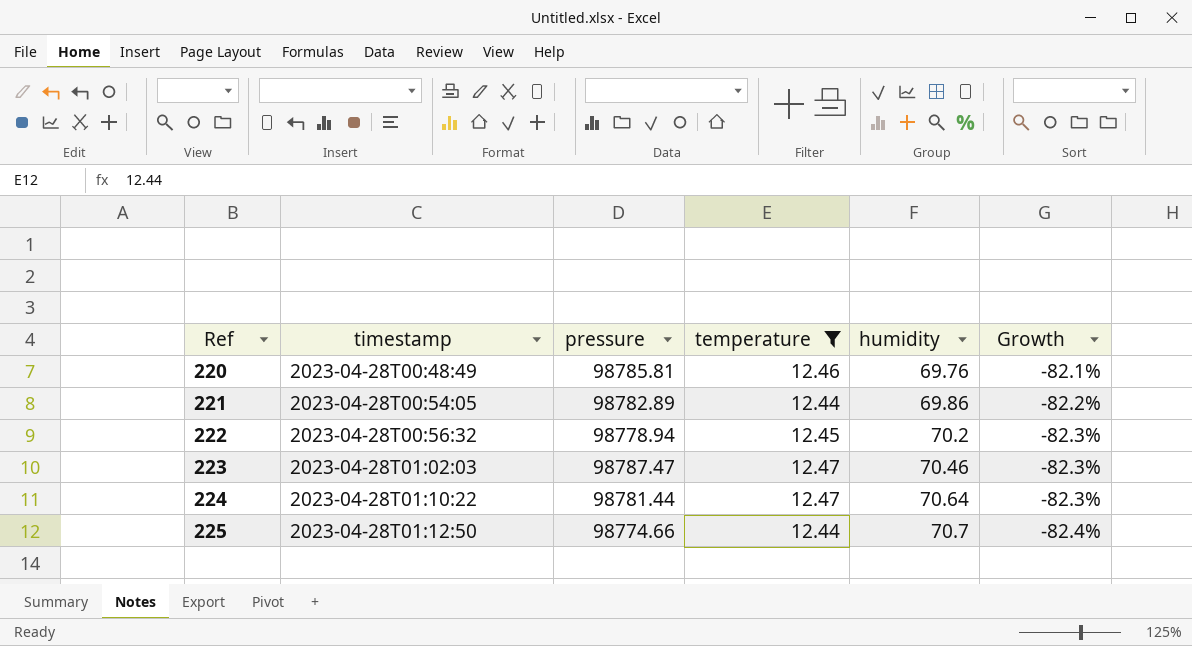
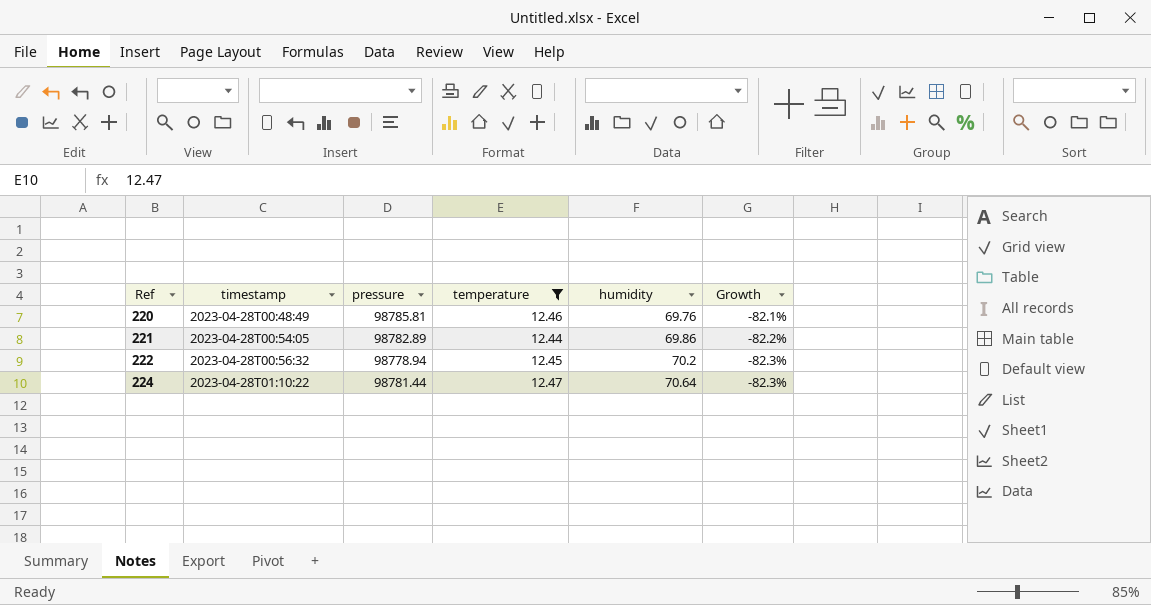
row 223: 2023-04-28T01:02:03 | 98787.47 | 12.47 | 70.46 | -82.3% -> none
row 225: 2023-04-28T01:12:50 | 98774.66 | 12.44 | 70.7 | -82.4% -> none

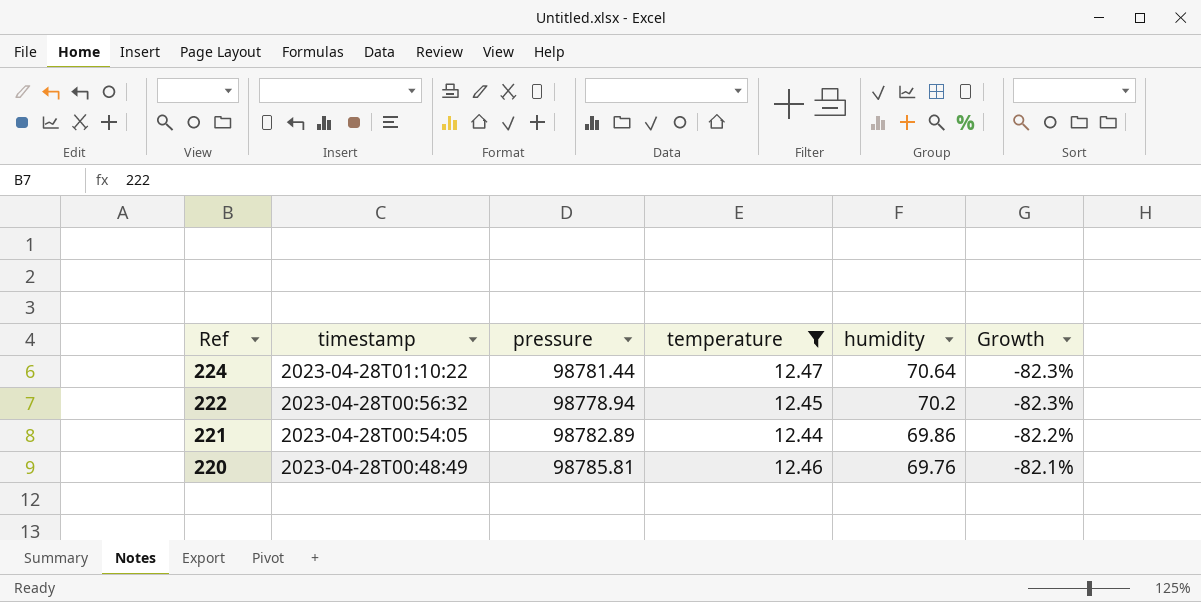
row order: Ref ascending -> Ref descending

